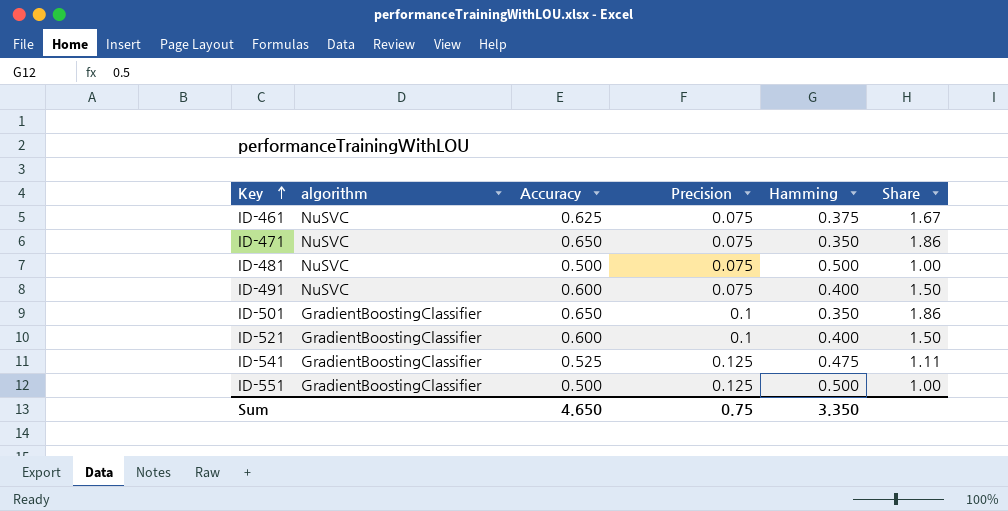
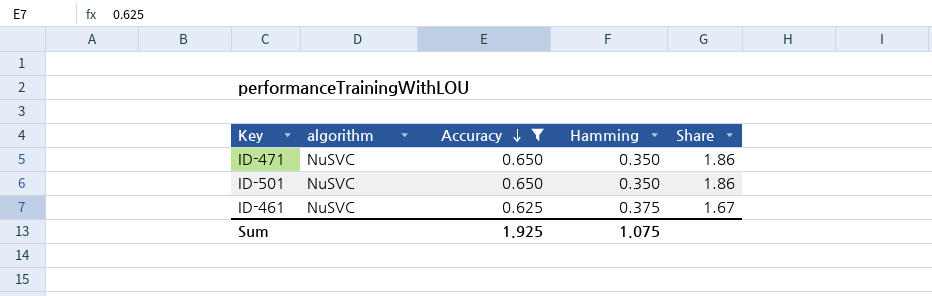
filter: none -> Accuracy >= 0.625
row order: Key ascending -> Accuracy descending
column Precision | position: 4 -> none
ID-501 | algorithm: GradientBoostingClassifier -> NuSVC
Sum | Accuracy: 4.650 -> 1.925
Sum | Hamming: 3.350 -> 1.075

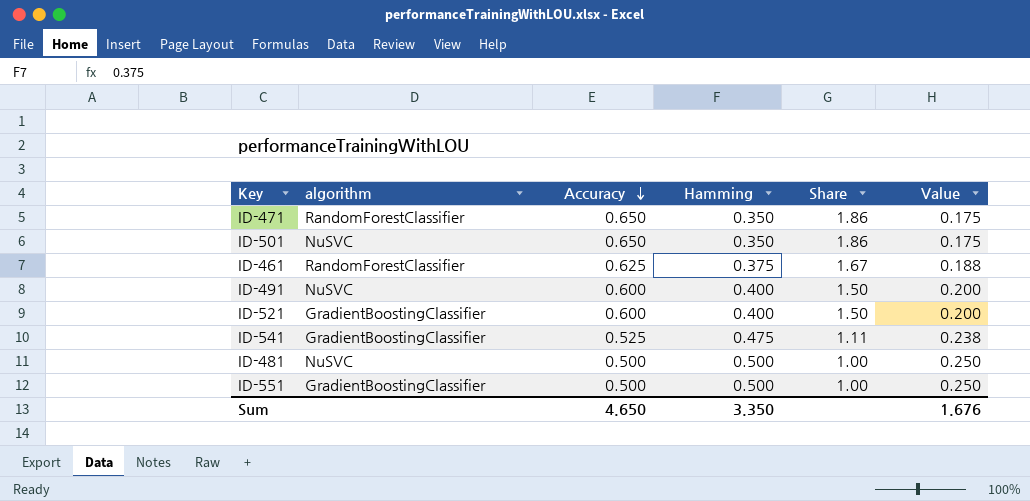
filter: Accuracy >= 0.625 -> none
column Value | formula: none -> [Hamming] * 0.5
ID-471 | algorithm: NuSVC -> RandomForestClassifier
ID-461 | algorithm: NuSVC -> RandomForestClassifier
Sum | Accuracy: 1.925 -> 4.650
Sum | Hamming: 1.075 -> 3.350

